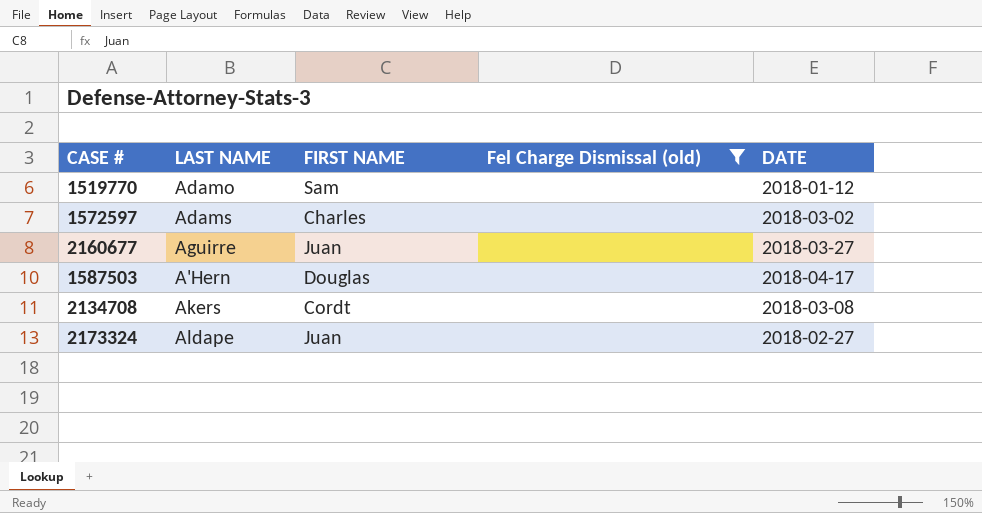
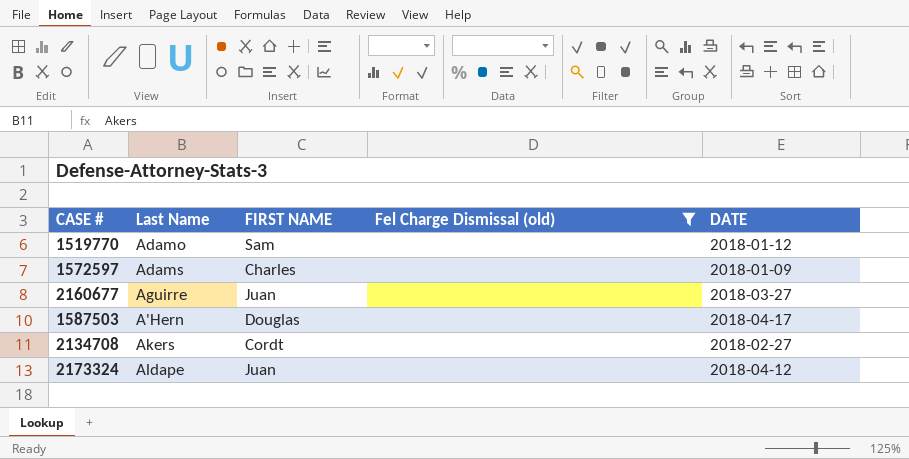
column name: LAST NAME -> Last Name
1572597 | DATE: 2018-03-02 -> 2018-01-09
2134708 | DATE: 2018-03-08 -> 2018-02-27
2173324 | DATE: 2018-02-27 -> 2018-04-12

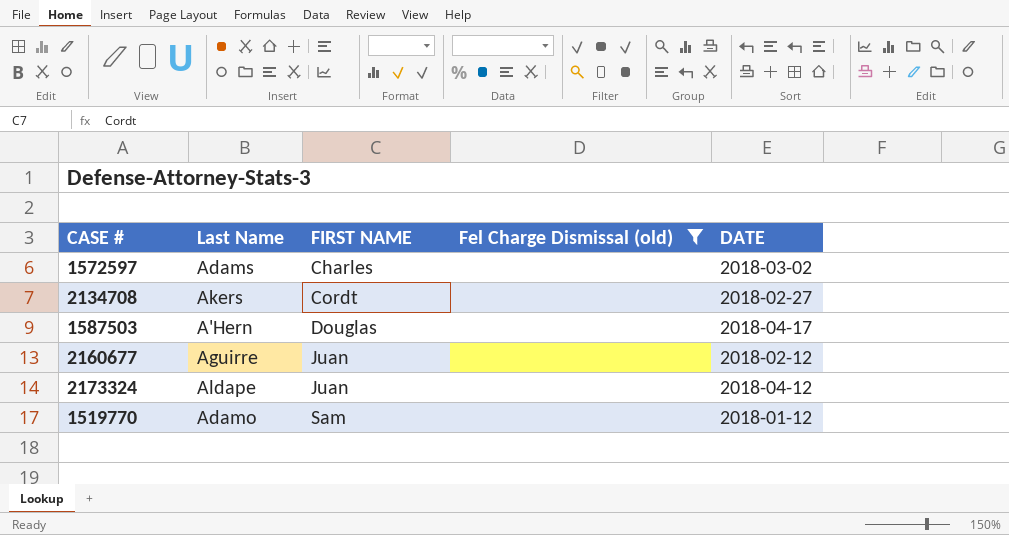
row order: none -> FIRST NAME ascending
1572597 | DATE: 2018-01-09 -> 2018-03-02
2160677 | DATE: 2018-03-27 -> 2018-02-12

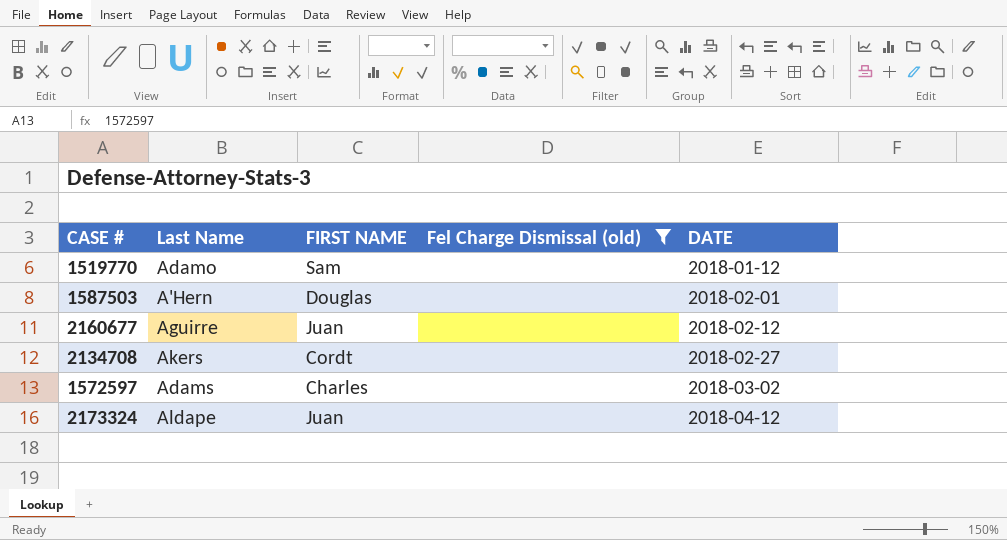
row order: FIRST NAME ascending -> DATE ascending
1587503 | DATE: 2018-04-17 -> 2018-02-01

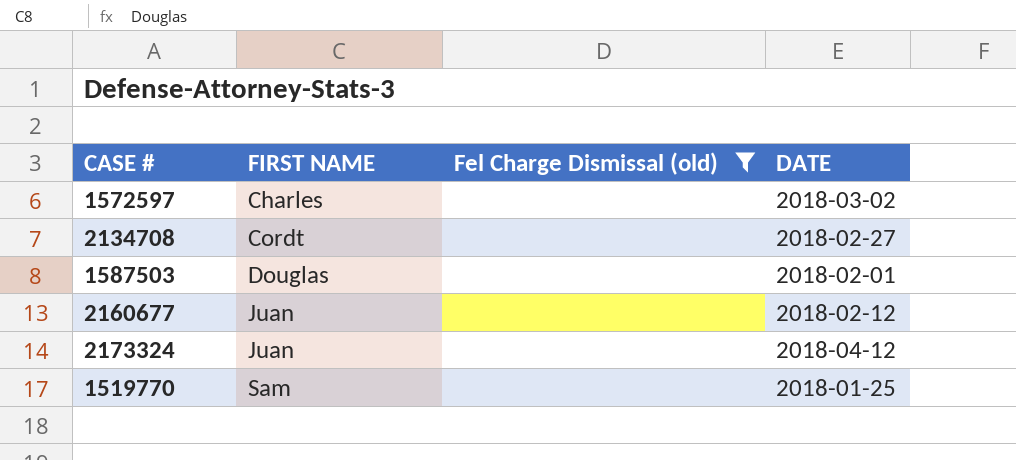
row order: DATE ascending -> FIRST NAME ascending
column Last Name | position: 2 -> none
1519770 | DATE: 2018-01-12 -> 2018-01-25

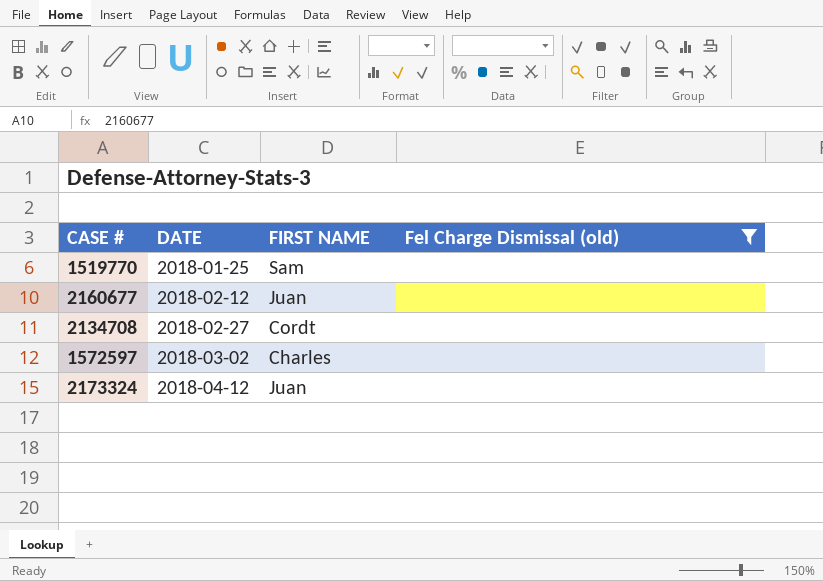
row order: FIRST NAME ascending -> DATE ascending
column DATE | position: 4 -> 2
row 1587503: Douglas | none | 2018-02-01 -> none

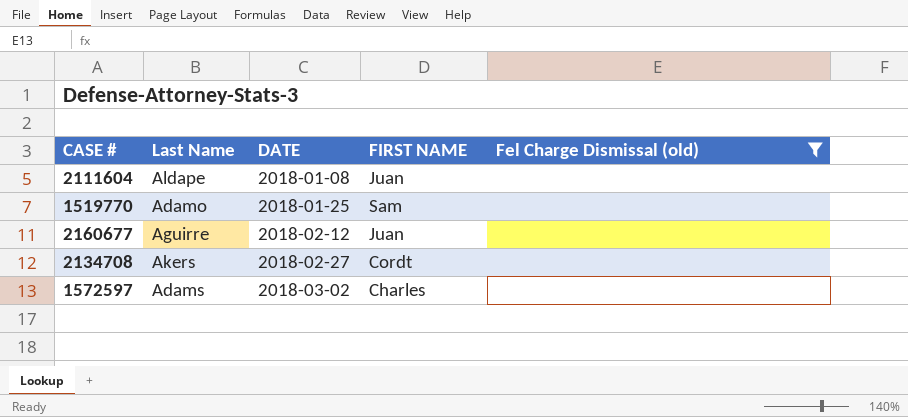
column Last Name | position: none -> 2
row 2173324: 2018-04-12 | Juan | none -> none
row 2111604: none -> Aldape | 2018-01-08 | Juan | none

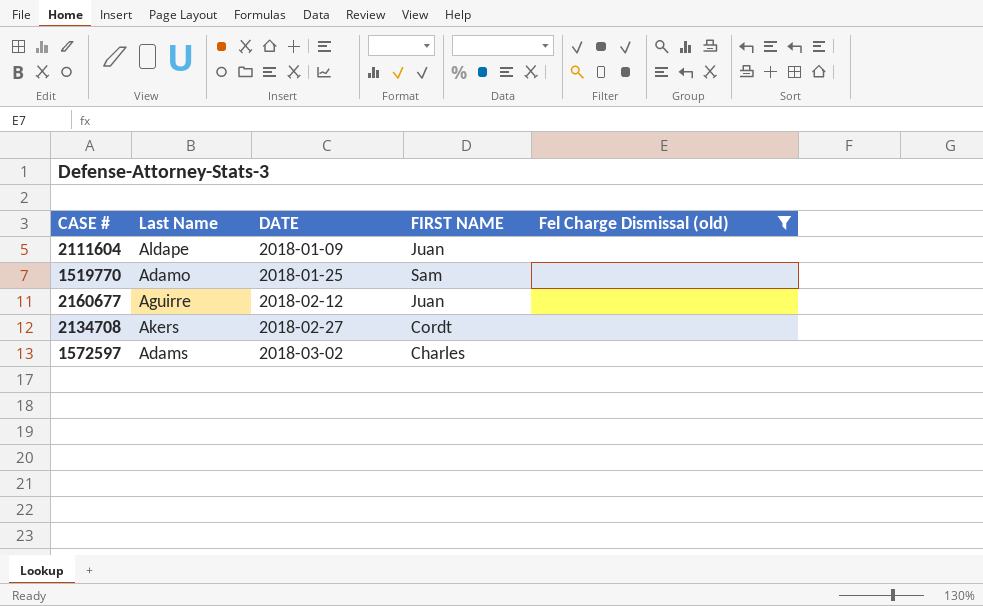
2111604 | DATE: 2018-01-08 -> 2018-01-09

